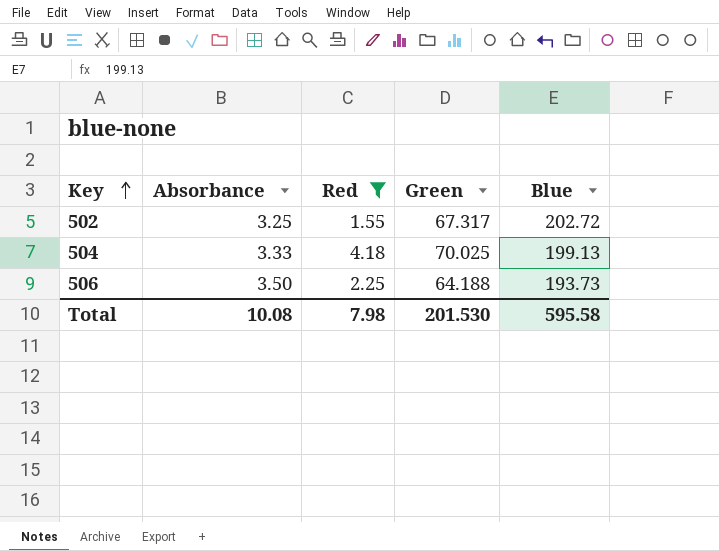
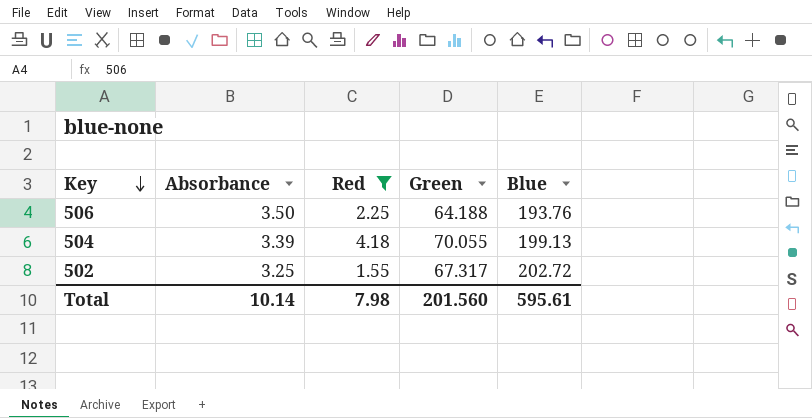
row order: Key ascending -> Key descending
506 | Blue: 193.73 -> 193.76
504 | Absorbance: 3.33 -> 3.39
504 | Green: 70.025 -> 70.055
Total | Absorbance: 10.08 -> 10.14
Total | Green: 201.530 -> 201.560
Total | Blue: 595.58 -> 595.61

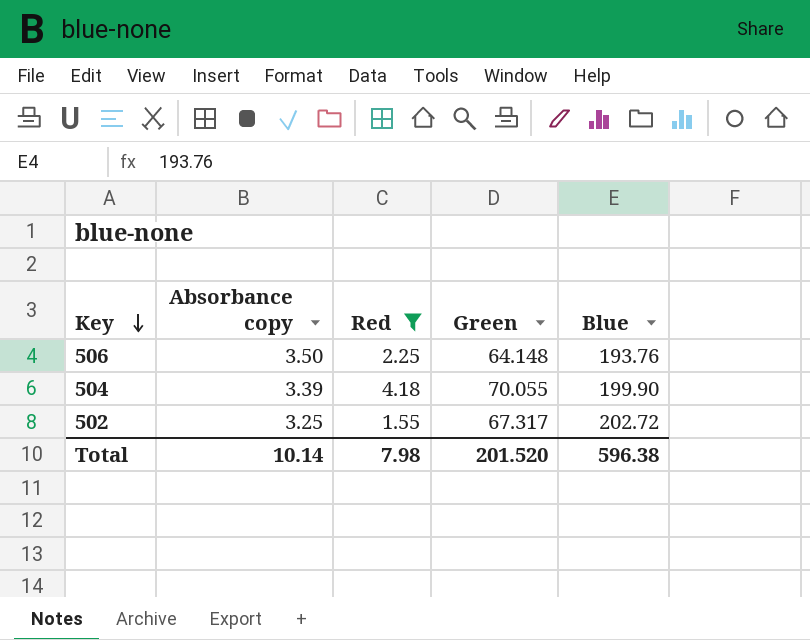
column name: Absorbance -> Absorbance copy
506 | Green: 64.188 -> 64.148
504 | Blue: 199.13 -> 199.90
Total | Green: 201.560 -> 201.520
Total | Blue: 595.61 -> 596.38

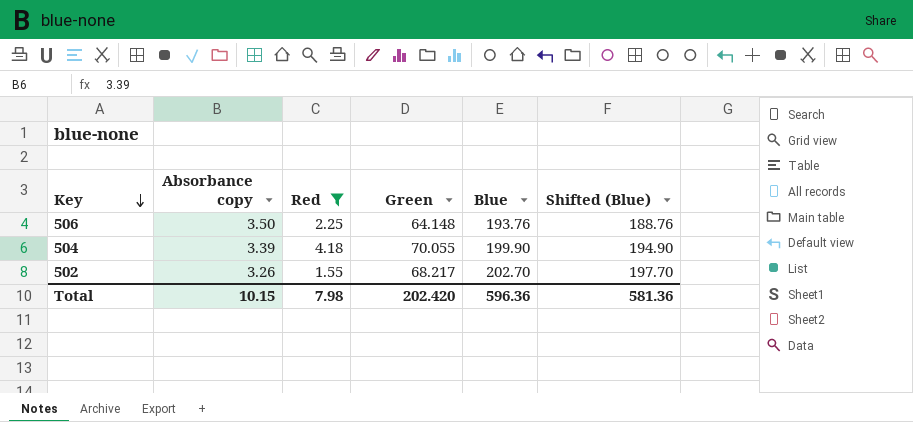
column Shifted (Blue) | formula: none -> [Blue] - 5
502 | Absorbance copy: 3.25 -> 3.26
502 | Green: 67.317 -> 68.217
502 | Blue: 202.72 -> 202.70
Total | Absorbance copy: 10.14 -> 10.15
Total | Green: 201.520 -> 202.420
Total | Blue: 596.38 -> 596.36

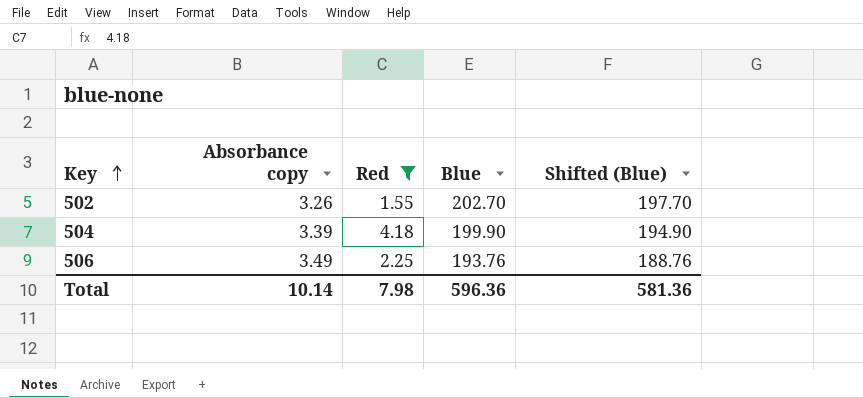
row order: Key descending -> Key ascending
column Green | position: 4 -> none
506 | Absorbance copy: 3.50 -> 3.49
Total | Absorbance copy: 10.15 -> 10.14

